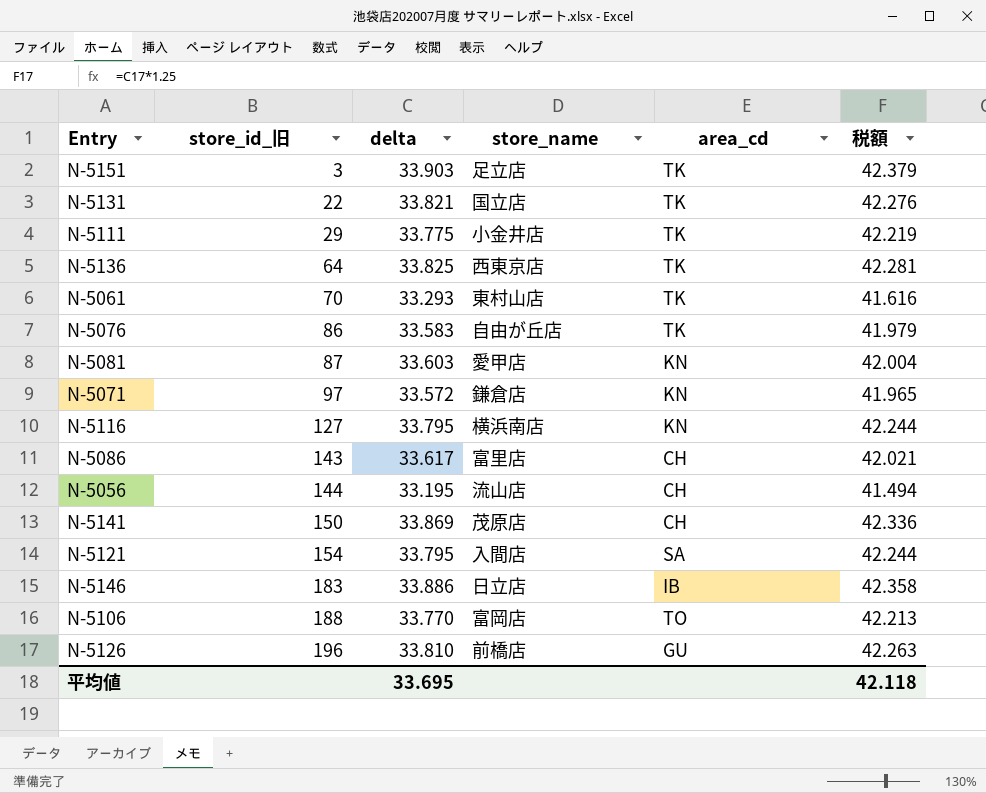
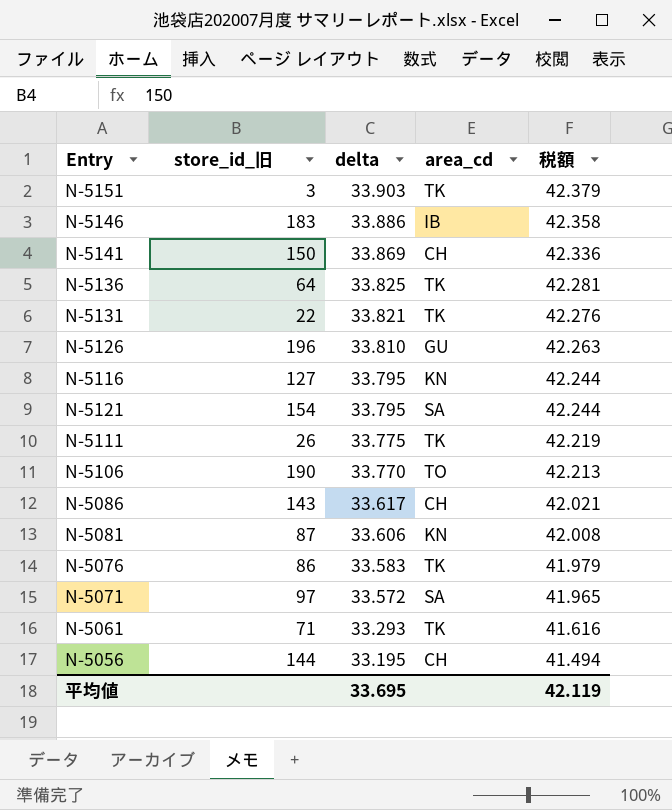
row order: store_id_旧 ascending -> delta descending
column store_name | position: 4 -> none
N-5111 | store_id_旧: 29 -> 26
N-5106 | store_id_旧: 188 -> 190
N-5081 | delta: 33.603 -> 33.606
N-5081 | 税額: 42.004 -> 42.008
N-5071 | area_cd: KN -> SA
N-5061 | store_id_旧: 70 -> 71
平均値 | 税額: 42.118 -> 42.119

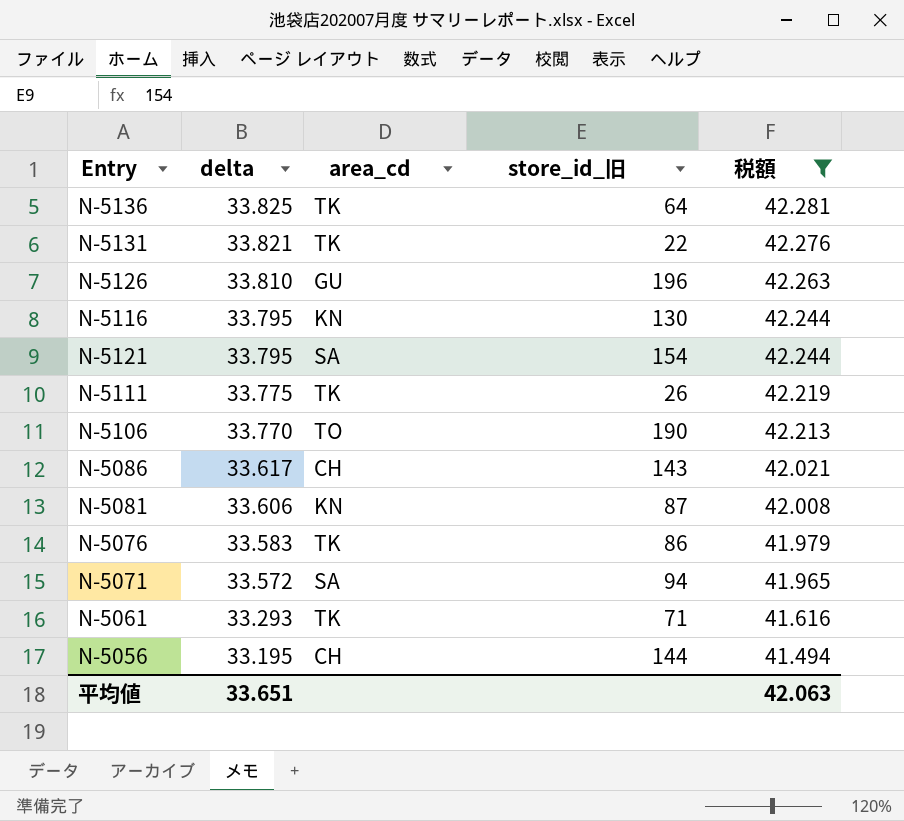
filter: none -> 税額 <= 42.281
column store_id_旧 | position: 2 -> 4
N-5116 | store_id_旧: 127 -> 130
N-5071 | store_id_旧: 97 -> 94
平均値 | delta: 33.695 -> 33.651
平均値 | 税額: 42.119 -> 42.063

